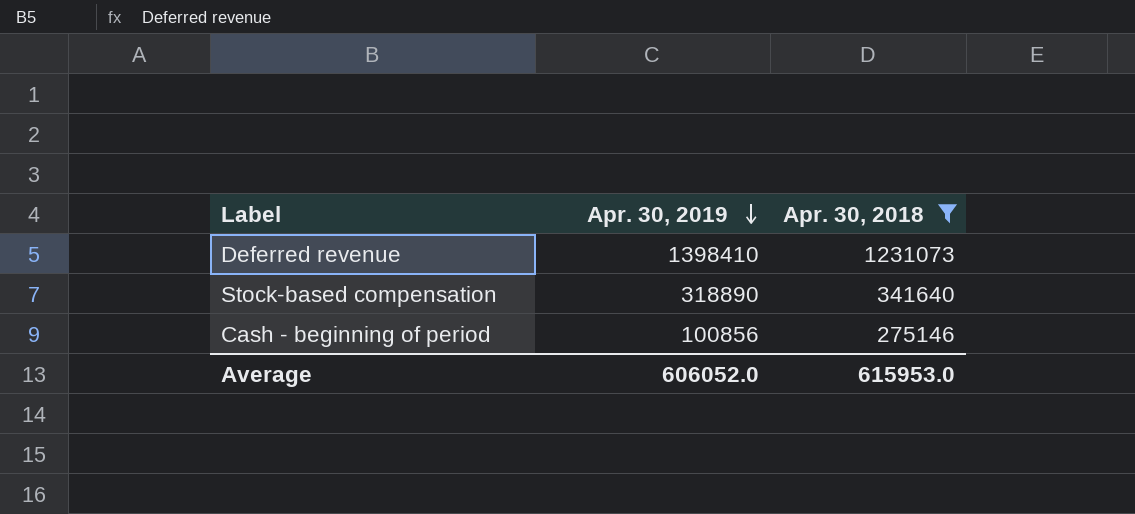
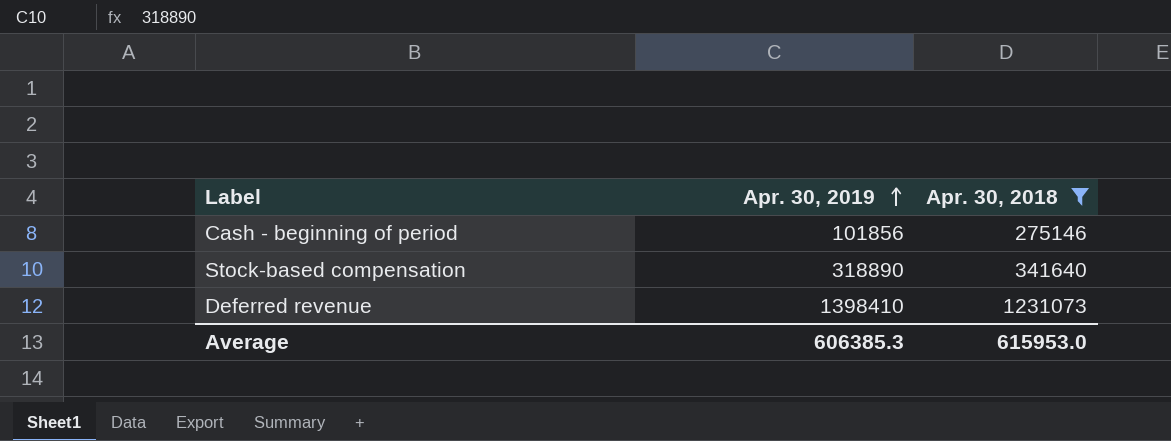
row order: Apr. 30, 2019 descending -> Apr. 30, 2019 ascending
Cash - beginning of period | Apr. 30, 2019: 100856 -> 101856
Average | Apr. 30, 2019: 606052.0 -> 606385.3

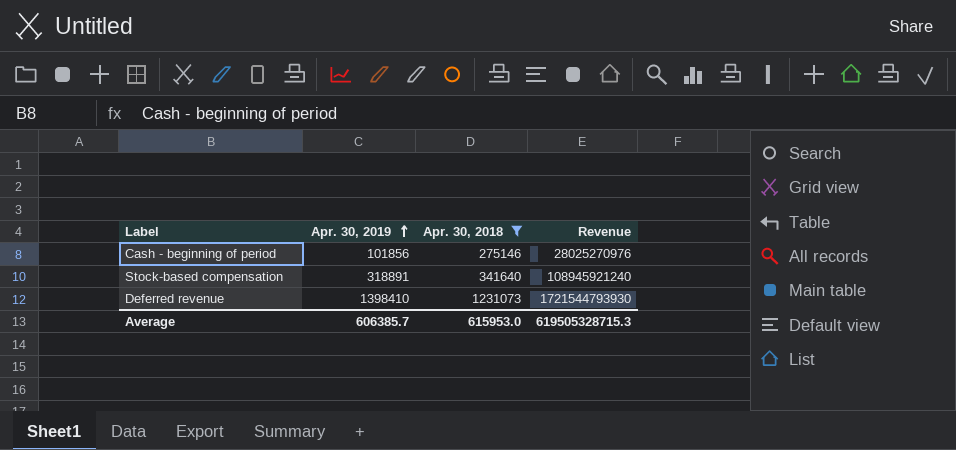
column Revenue | formula: none -> [Apr. 30, 2019] * [Apr. 30, 2018]
Stock-based compensation | Apr. 30, 2019: 318890 -> 318891
Average | Apr. 30, 2019: 606385.3 -> 606385.7

